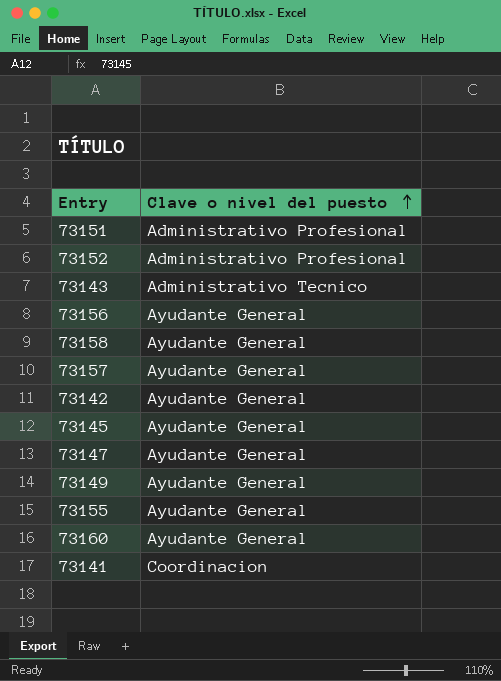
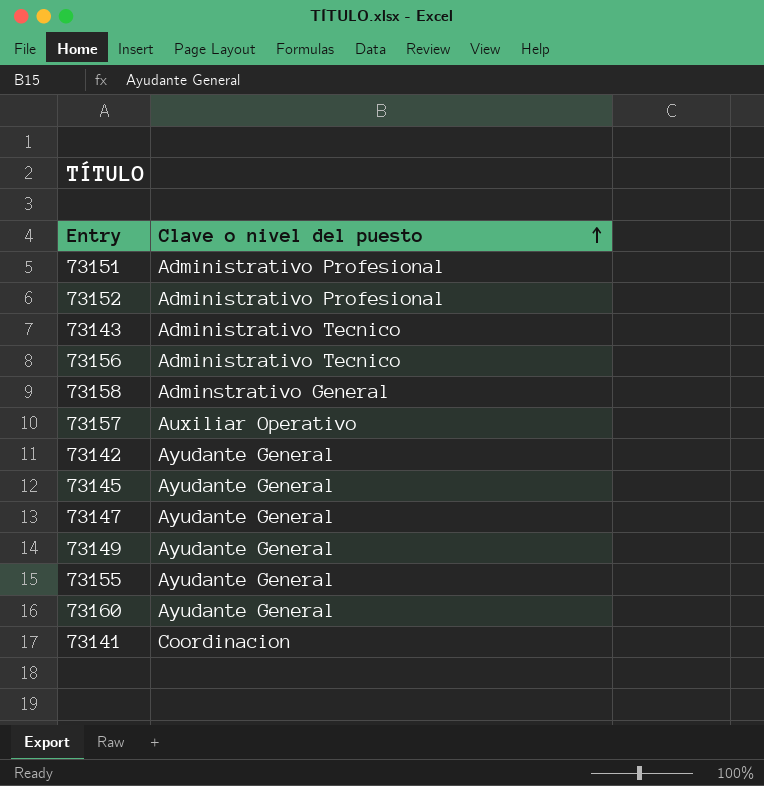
73156 | Clave o nivel del puesto: Ayudante General -> Administrativo Tecnico
73158 | Clave o nivel del puesto: Ayudante General -> Adminstrativo General
73157 | Clave o nivel del puesto: Ayudante General -> Auxiliar Operativo

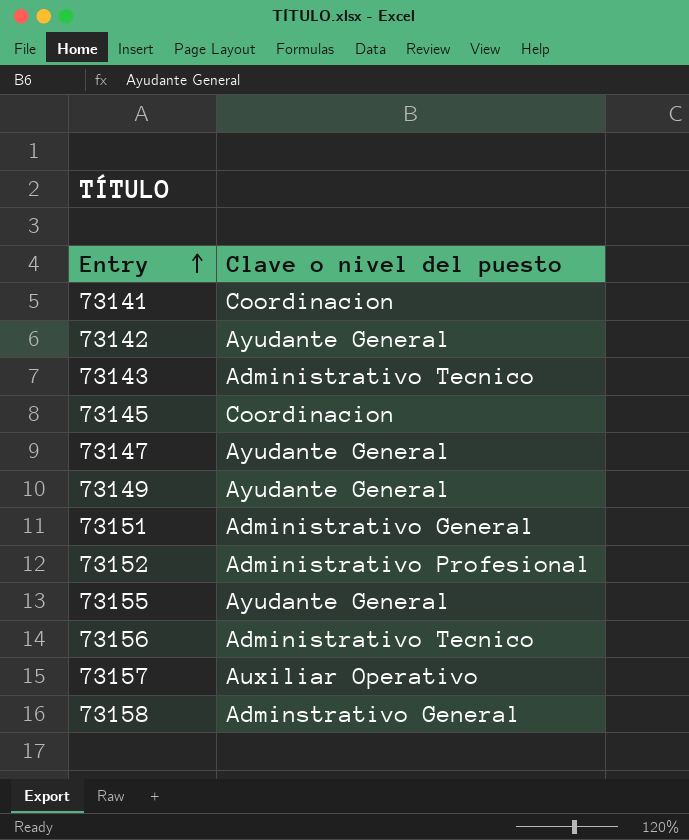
row order: Clave o nivel del puesto ascending -> Entry ascending
row 73160: Ayudante General -> none
73145 | Clave o nivel del puesto: Ayudante General -> Coordinacion
73151 | Clave o nivel del puesto: Administrativo Profesional -> Administrativo General

